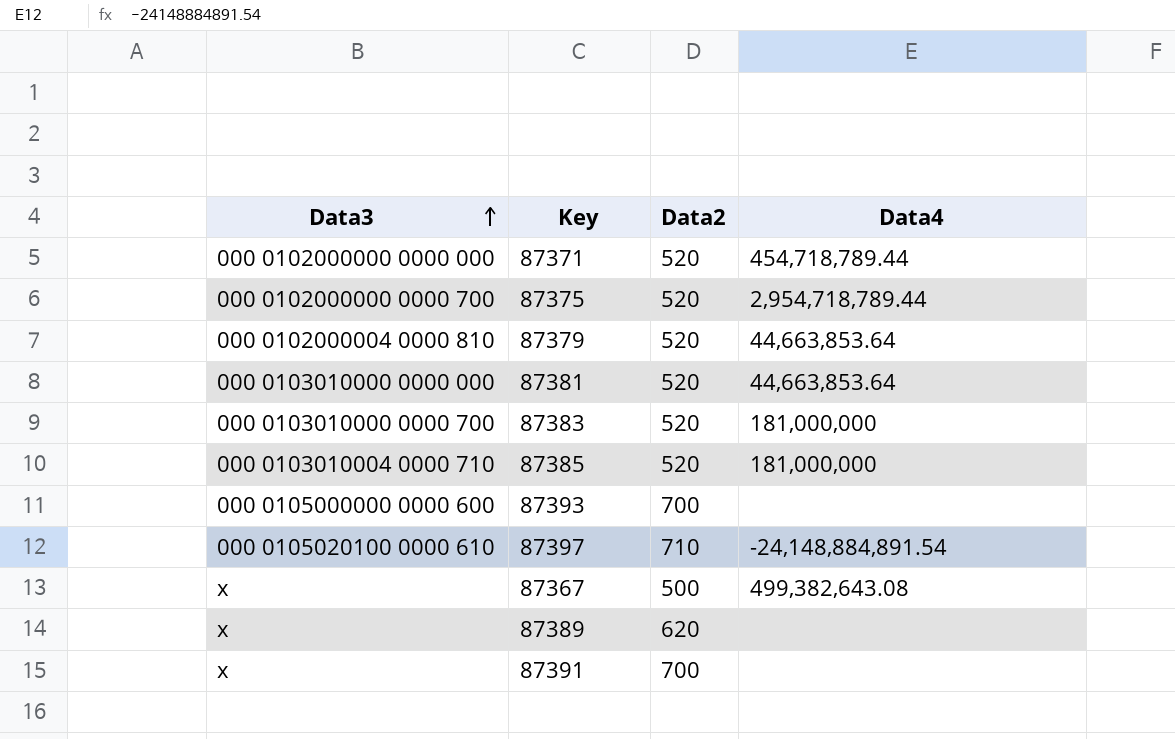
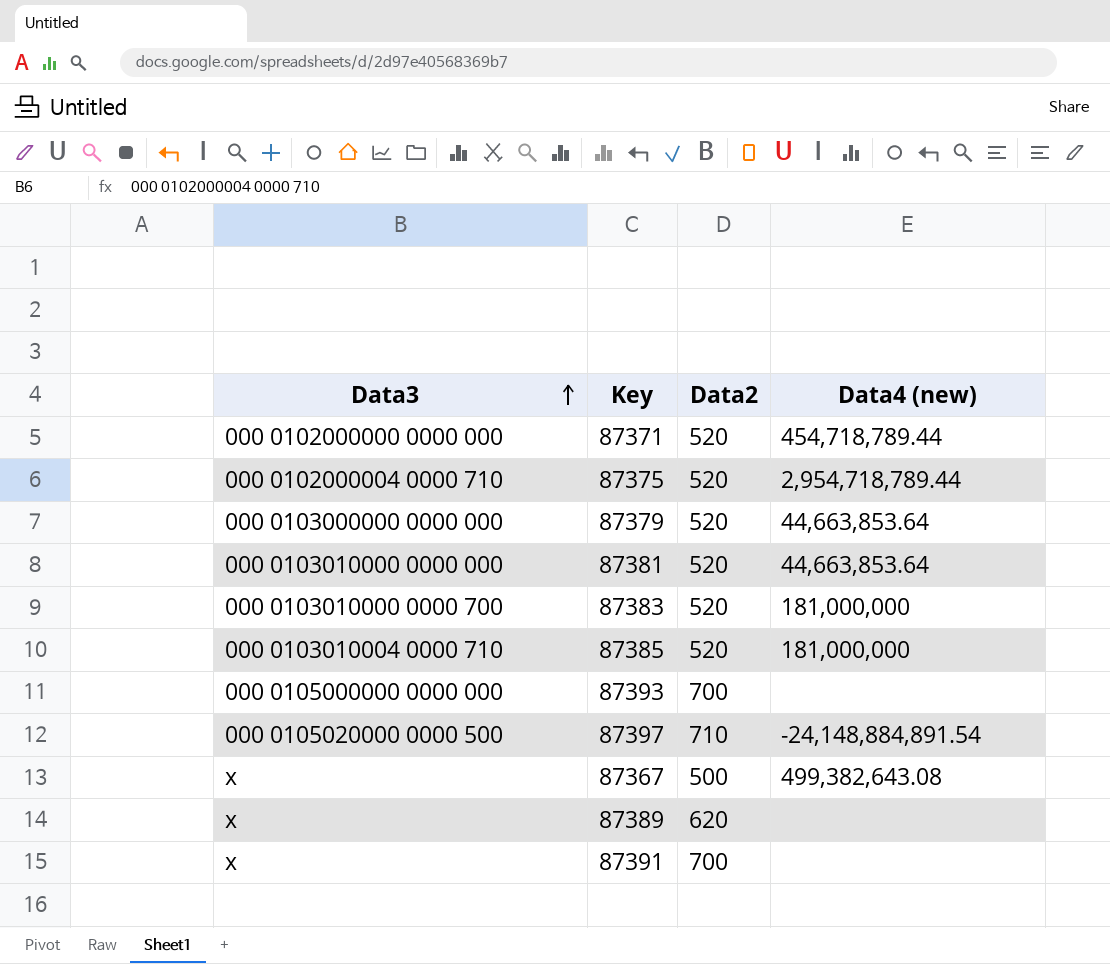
column name: Data4 -> Data4 (new)
87375 | Data3: 000 0102000000 0000 700 -> 000 0102000004 0000 710
87379 | Data3: 000 0102000004 0000 810 -> 000 0103000000 0000 000
87393 | Data3: 000 0105000000 0000 600 -> 000 0105000000 0000 000
87397 | Data3: 000 0105020100 0000 610 -> 000 0105020000 0000 500

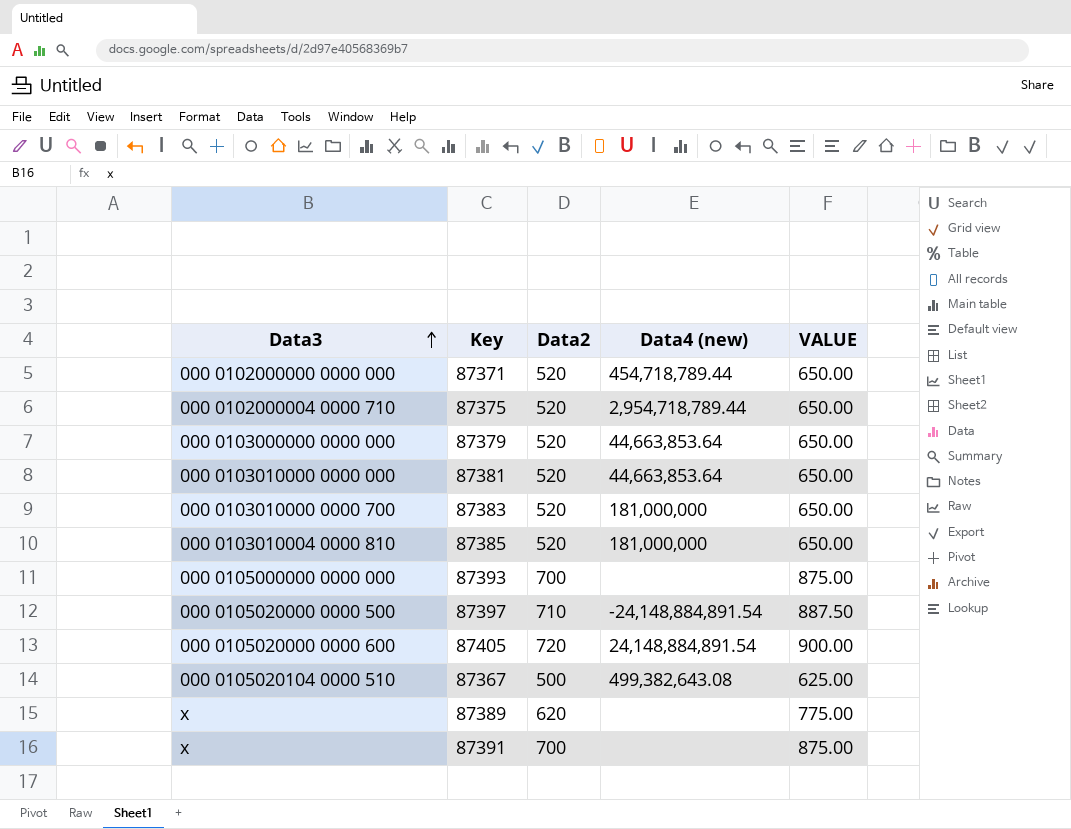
column VALUE | formula: none -> [Data2] * 1.25
87385 | Data3: 000 0103010004 0000 710 -> 000 0103010004 0000 810
row 87405: none -> 000 0105020000 0000 600 | 720 | 24,148,884,891.54 | 900.00
87367 | Data3: х -> 000 0105020104 0000 510

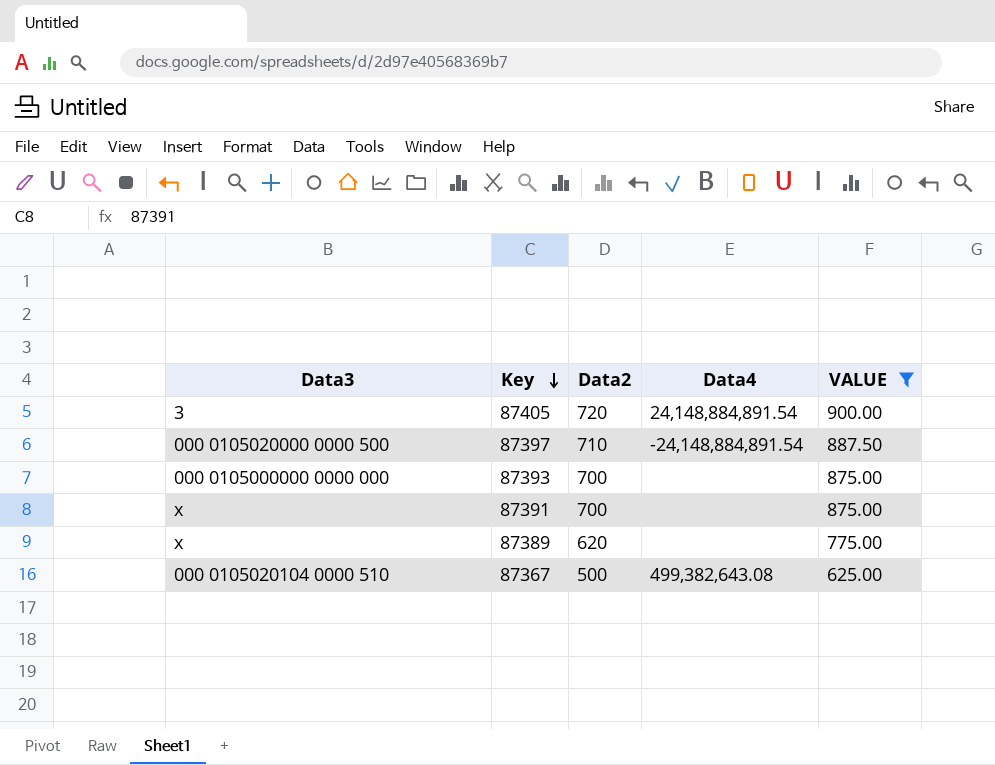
filter: none -> VALUE != 650.00
row order: Data3 ascending -> Key descending
column name: Data4 (new) -> Data4
87405 | Data3: 000 0105020000 0000 600 -> 3

